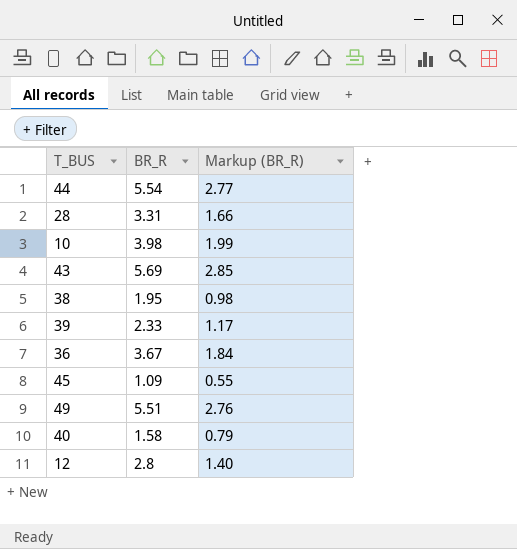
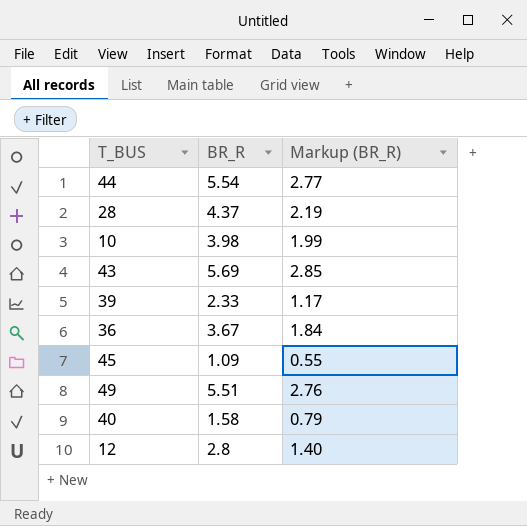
row 38: 1.95 | 0.98 -> none
28 | BR_R: 3.31 -> 4.37
28 | Markup (BR_R): 1.66 -> 2.19

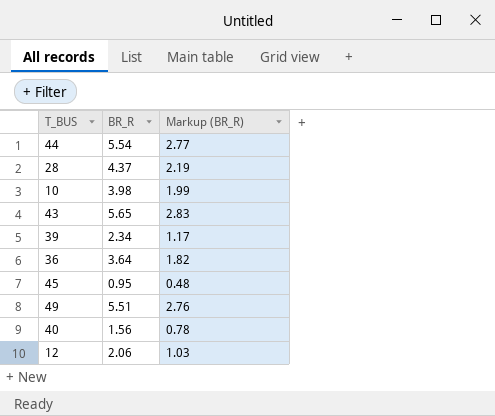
43 | BR_R: 5.69 -> 5.65
43 | Markup (BR_R): 2.85 -> 2.83
39 | BR_R: 2.33 -> 2.34
36 | BR_R: 3.67 -> 3.64
36 | Markup (BR_R): 1.84 -> 1.82
45 | BR_R: 1.09 -> 0.95
45 | Markup (BR_R): 0.55 -> 0.48
40 | BR_R: 1.58 -> 1.56
40 | Markup (BR_R): 0.79 -> 0.78
12 | BR_R: 2.8 -> 2.06
12 | Markup (BR_R): 1.40 -> 1.03

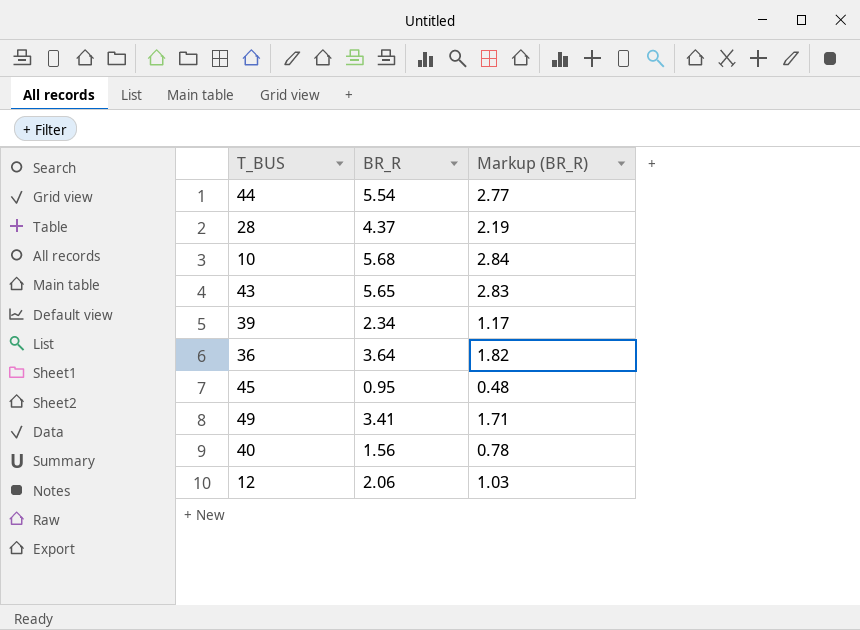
10 | BR_R: 3.98 -> 5.68
10 | Markup (BR_R): 1.99 -> 2.84
49 | BR_R: 5.51 -> 3.41
49 | Markup (BR_R): 2.76 -> 1.71

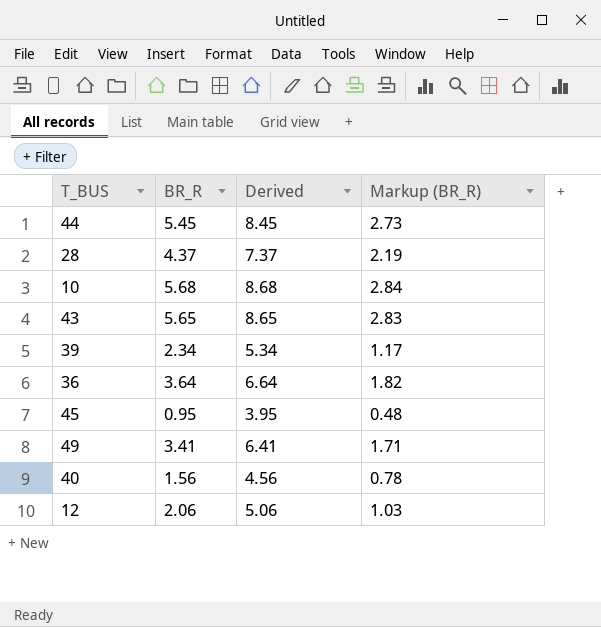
column Derived | formula: none -> [BR_R] + 3
44 | BR_R: 5.54 -> 5.45
44 | Markup (BR_R): 2.77 -> 2.73

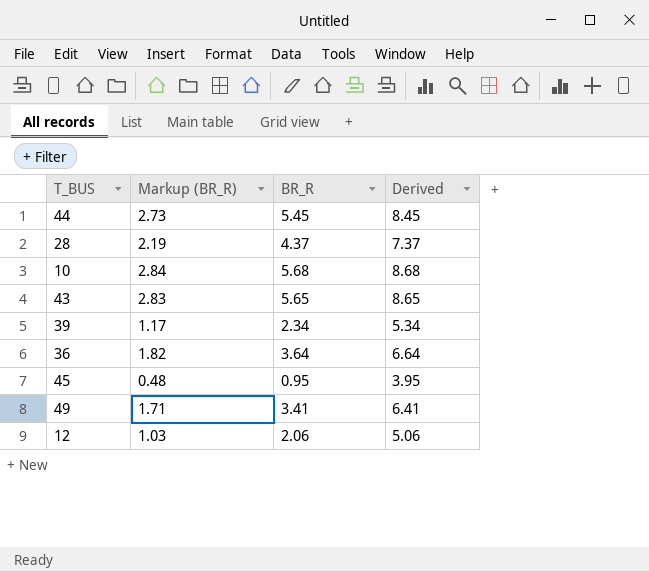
column Markup (BR_R) | position: 4 -> 2
row 40: 1.56 | 4.56 | 0.78 -> none

